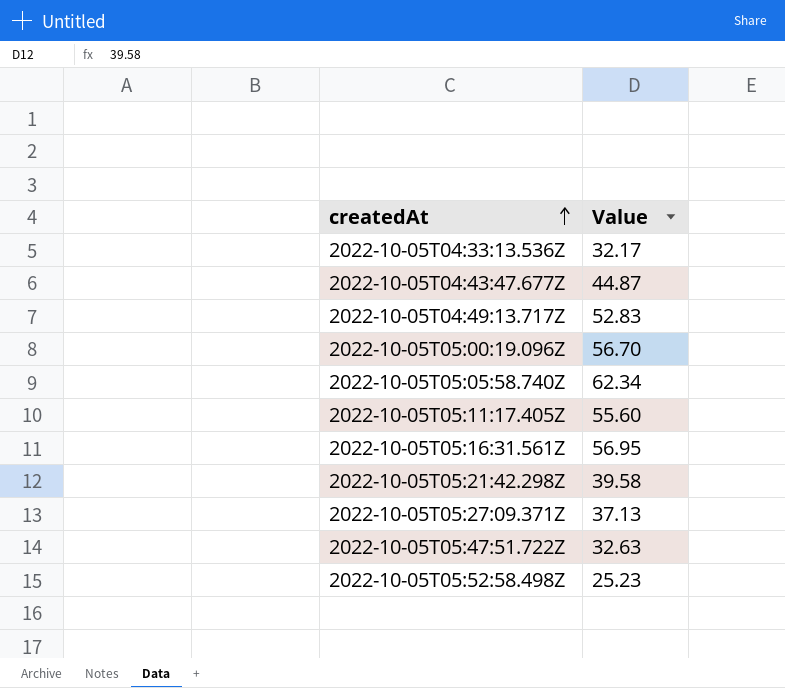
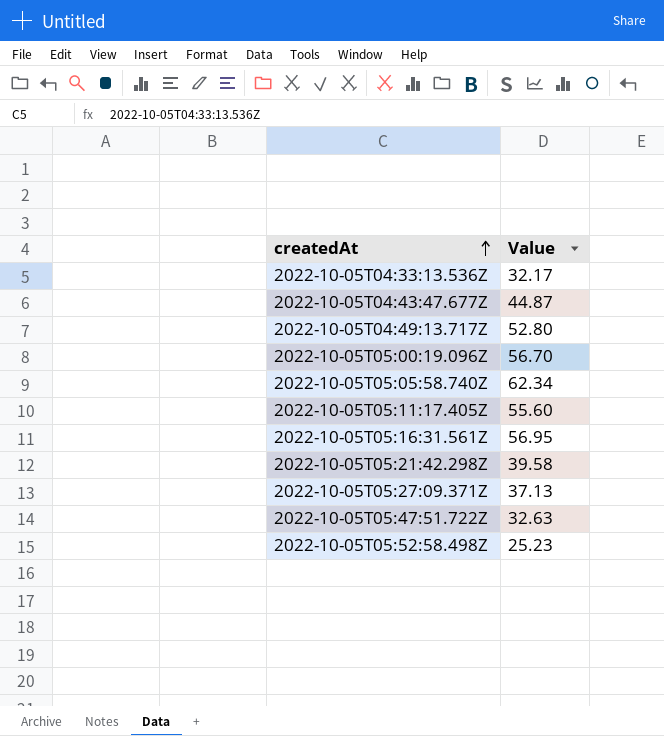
2022-10-05T04:49:13.717Z | Value: 52.83 -> 52.80

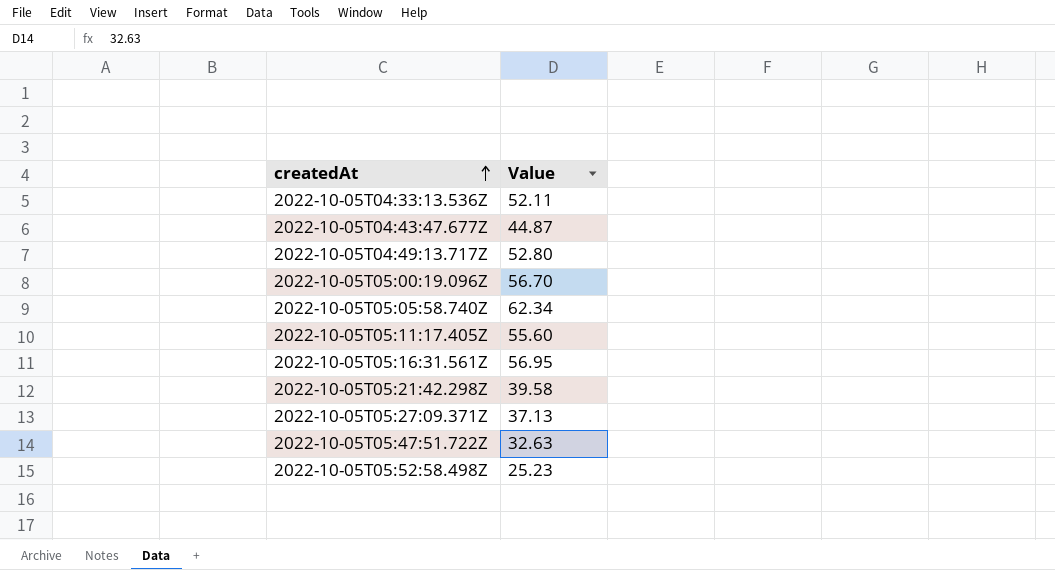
2022-10-05T04:33:13.536Z | Value: 32.17 -> 52.11

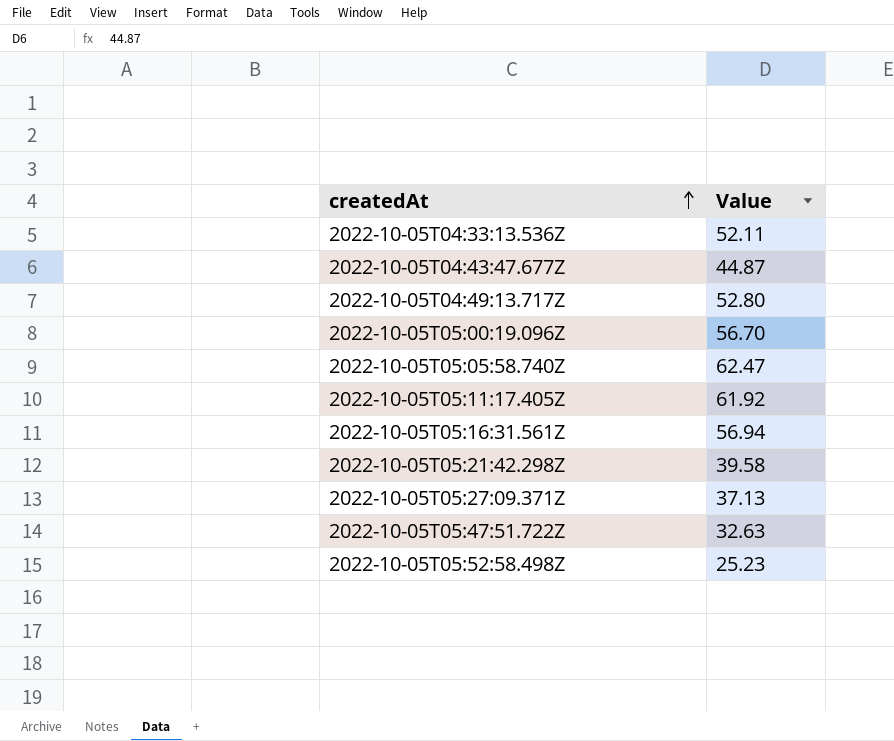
2022-10-05T05:05:58.740Z | Value: 62.34 -> 62.47
2022-10-05T05:11:17.405Z | Value: 55.60 -> 61.92
2022-10-05T05:16:31.561Z | Value: 56.95 -> 56.94

